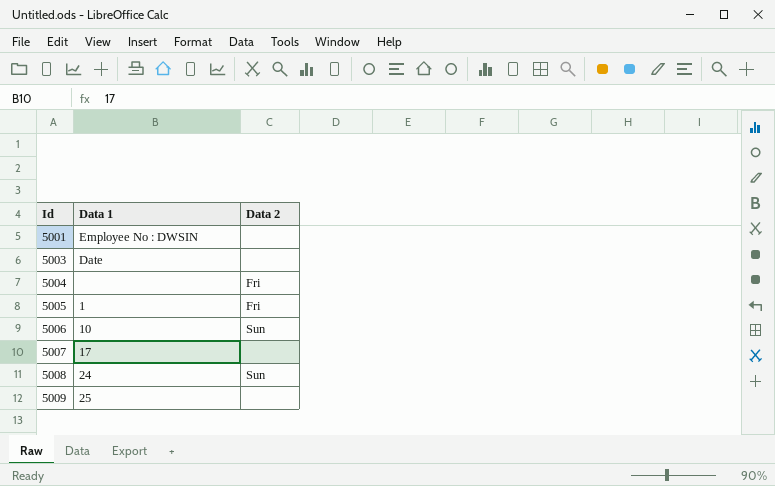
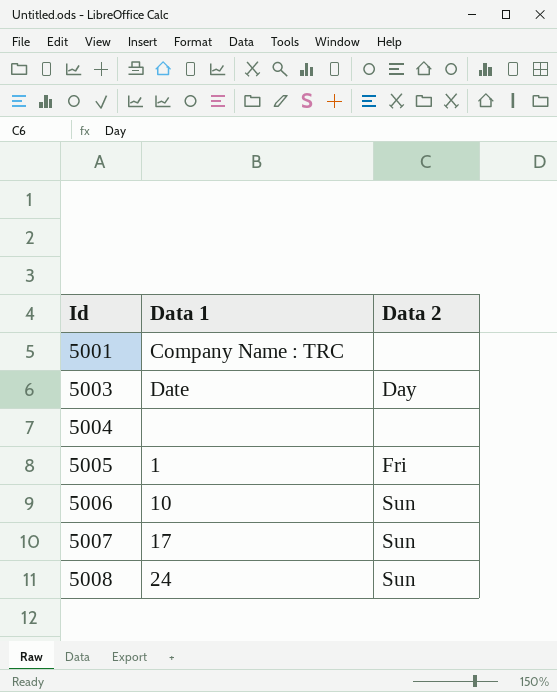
row 5009: 25 | none -> none
5001 | Data 1: Employee No : DWSIN -> Company Name : TRC
5003 | Data 2: none -> Day
5004 | Data 2: Fri -> none
5007 | Data 2: none -> Sun

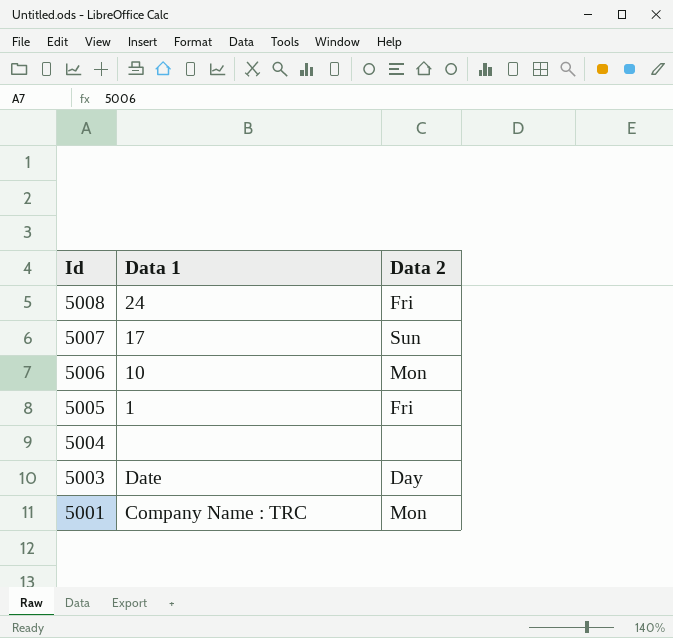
row order: Id ascending -> Id descending
5008 | Data 2: Sun -> Fri
5006 | Data 2: Sun -> Mon
5001 | Data 2: none -> Mon

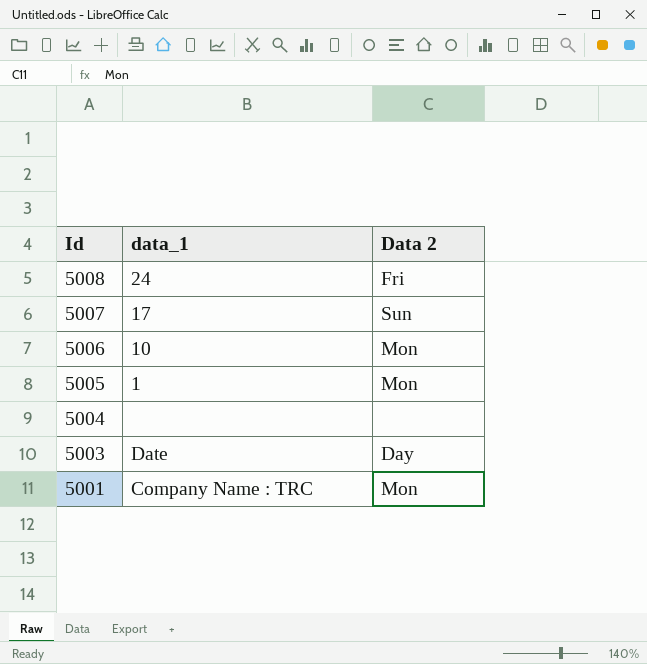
column name: Data 1 -> data_1
5005 | Data 2: Fri -> Mon

